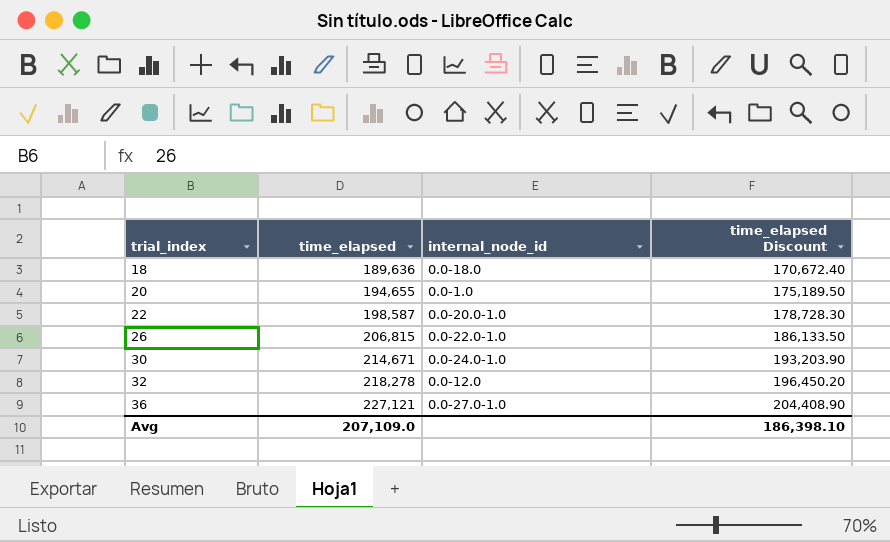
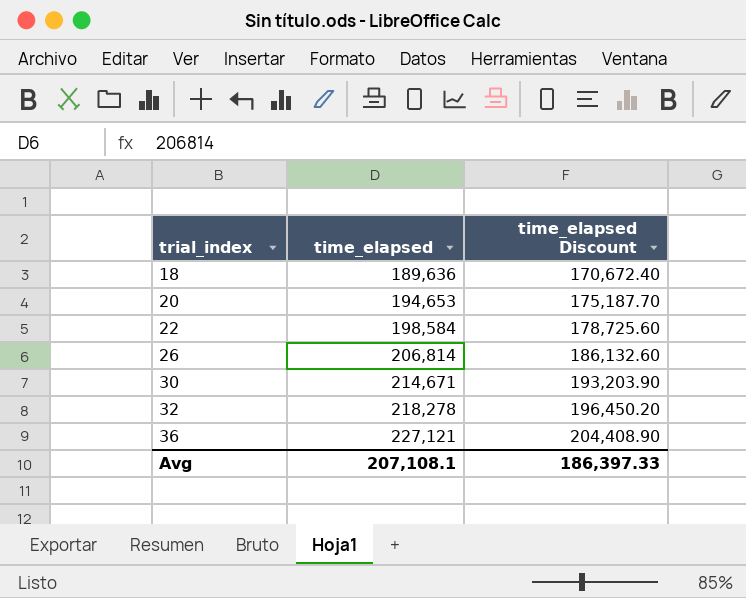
column internal_node_id | position: 3 -> none
20 | time_elapsed: 194,655 -> 194,653
20 | time_elapsed Discount: 175,189.50 -> 175,187.70
22 | time_elapsed: 198,587 -> 198,584
22 | time_elapsed Discount: 178,728.30 -> 178,725.60
26 | time_elapsed: 206,815 -> 206,814
26 | time_elapsed Discount: 186,133.50 -> 186,132.60
Avg | time_elapsed: 207,109.0 -> 207,108.1
Avg | time_elapsed Discount: 186,398.10 -> 186,397.33

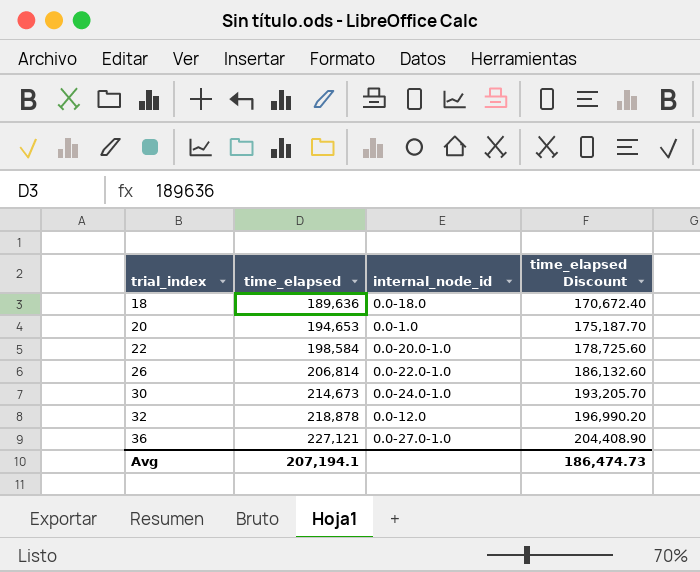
column internal_node_id | position: none -> 3
30 | time_elapsed: 214,671 -> 214,673
30 | time_elapsed Discount: 193,203.90 -> 193,205.70
32 | time_elapsed: 218,278 -> 218,878
32 | time_elapsed Discount: 196,450.20 -> 196,990.20
Avg | time_elapsed: 207,108.1 -> 207,194.1
Avg | time_elapsed Discount: 186,397.33 -> 186,474.73

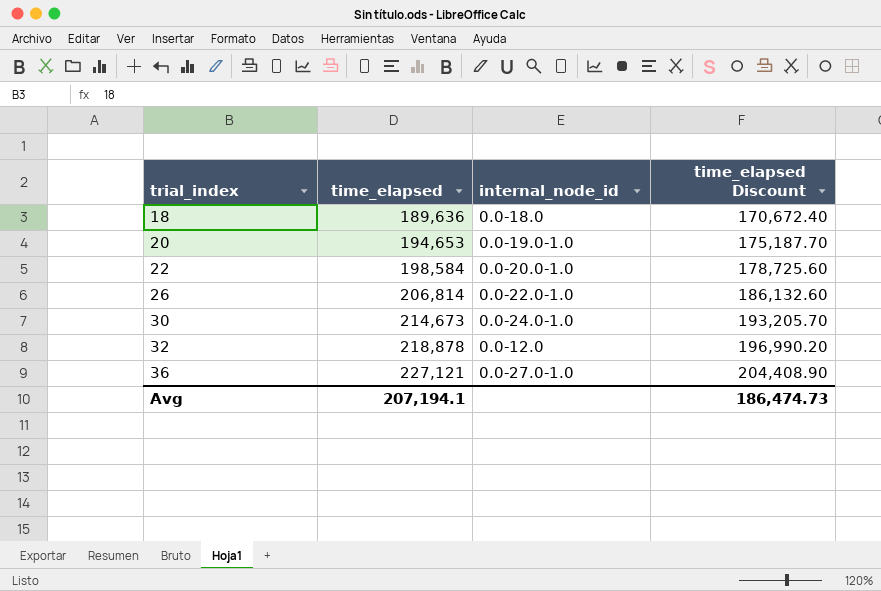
20 | internal_node_id: 0.0-1.0 -> 0.0-19.0-1.0

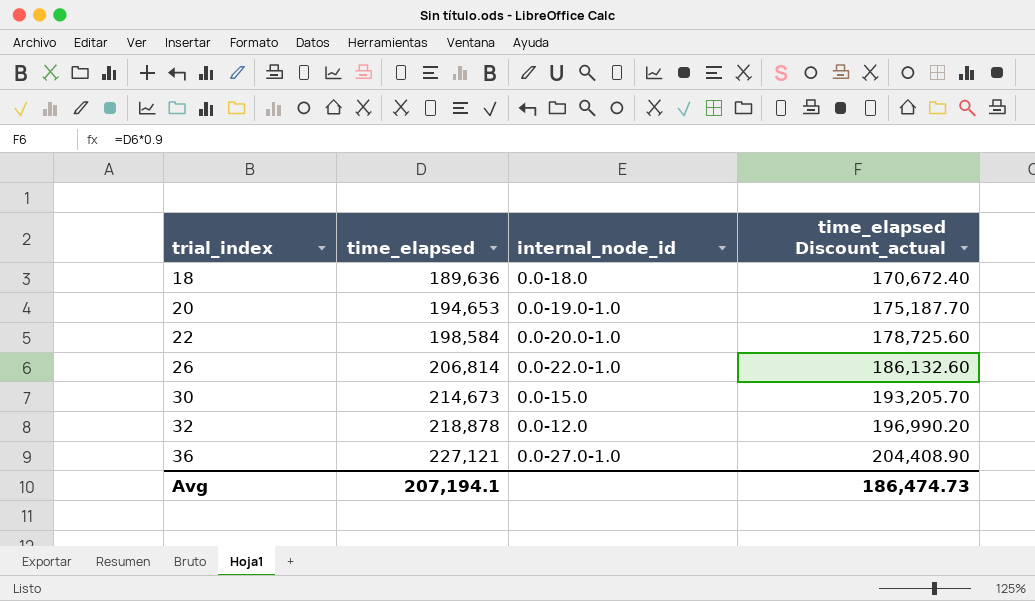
column name: time_elapsed Discount -> time_elapsed Discount_actual
30 | internal_node_id: 0.0-24.0-1.0 -> 0.0-15.0

